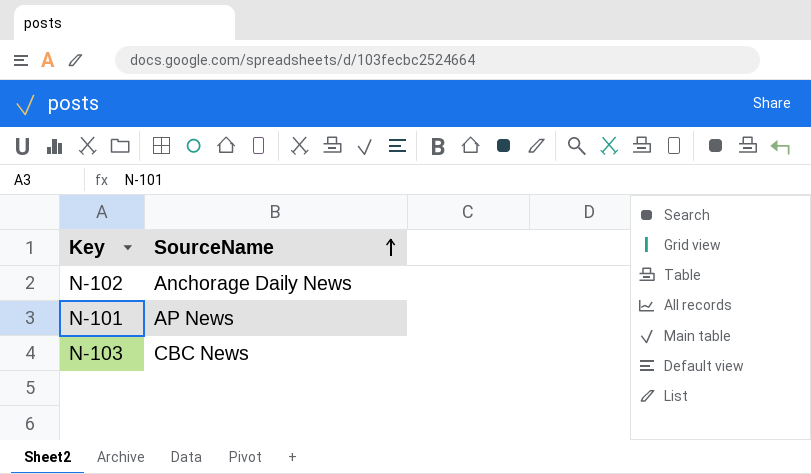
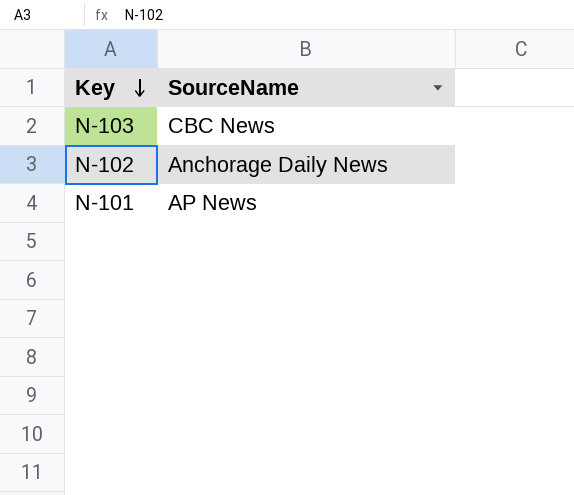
row order: SourceName ascending -> Key descending

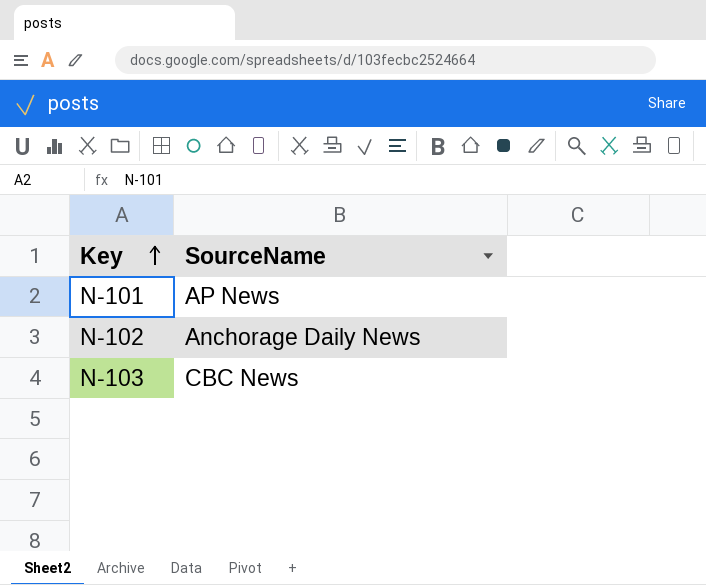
row order: Key descending -> Key ascending

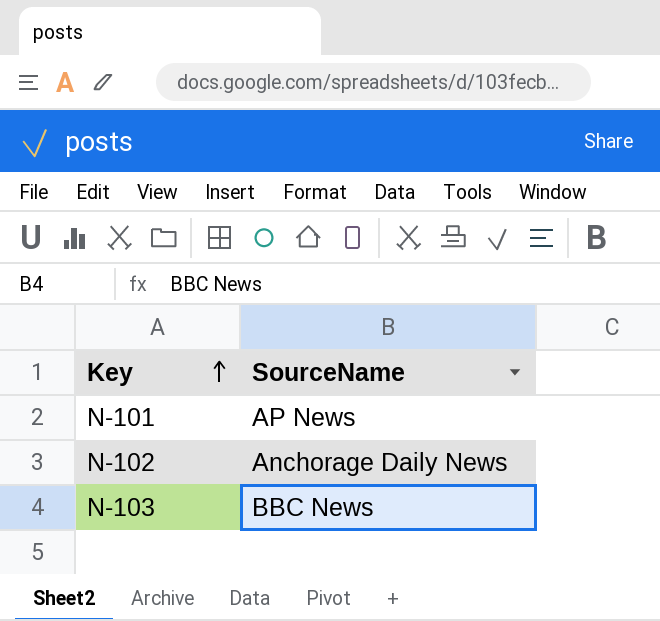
N-103 | SourceName: CBC News -> BBC News

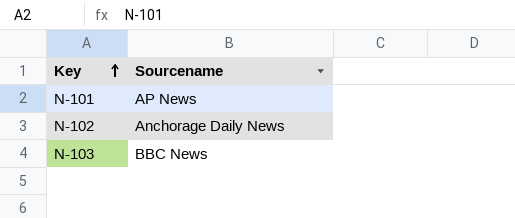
column name: SourceName -> Sourcename

